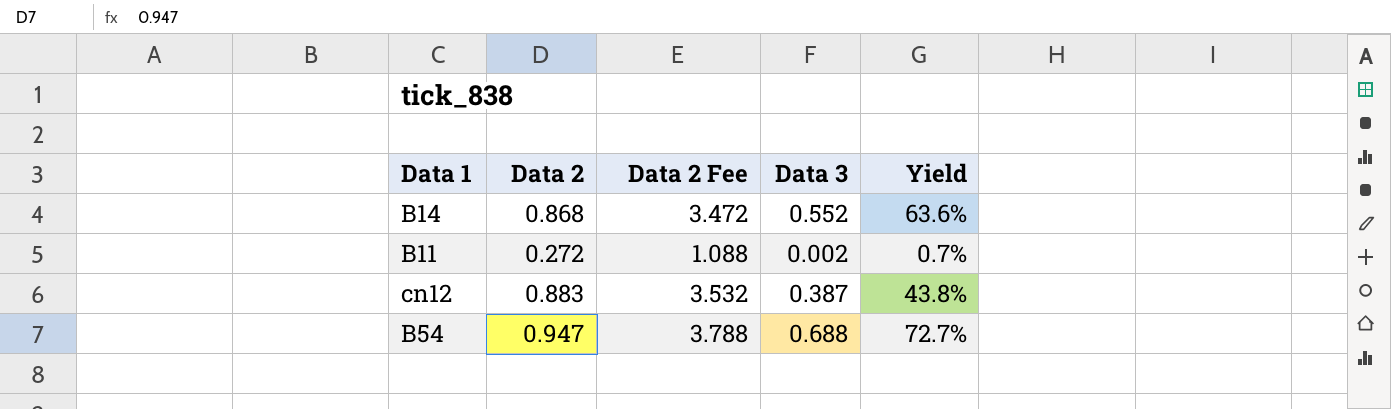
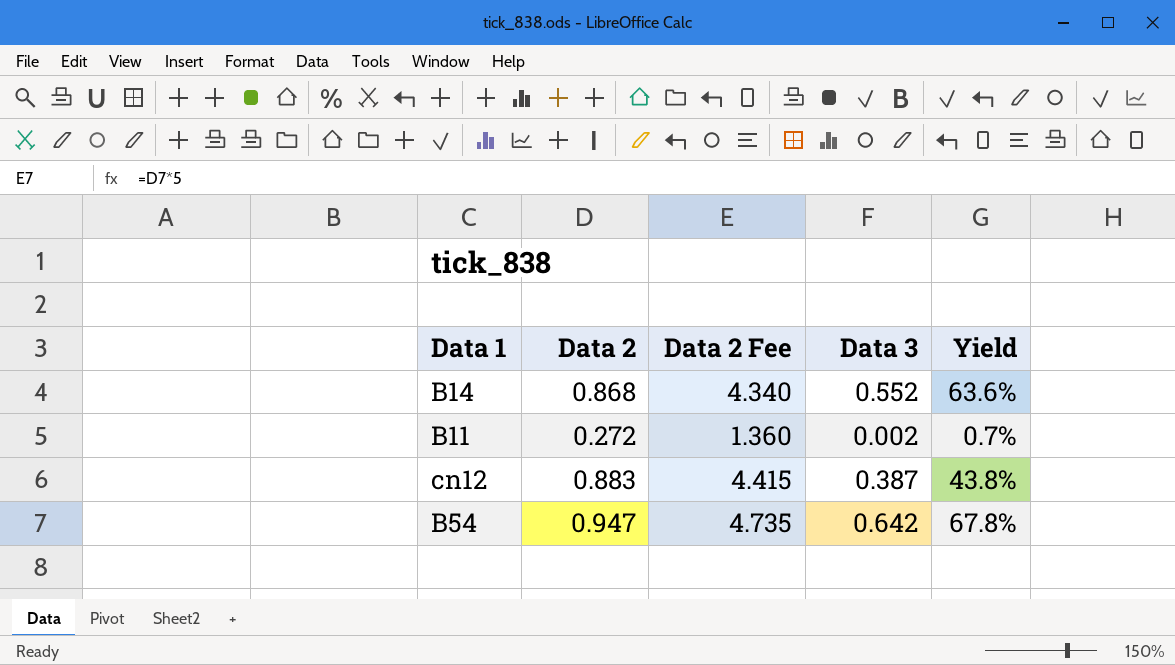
column Data 2 Fee | formula: [Data 2] * 4 -> [Data 2] * 5
B54 | Data 3: 0.688 -> 0.642
B54 | Yield: 72.7% -> 67.8%

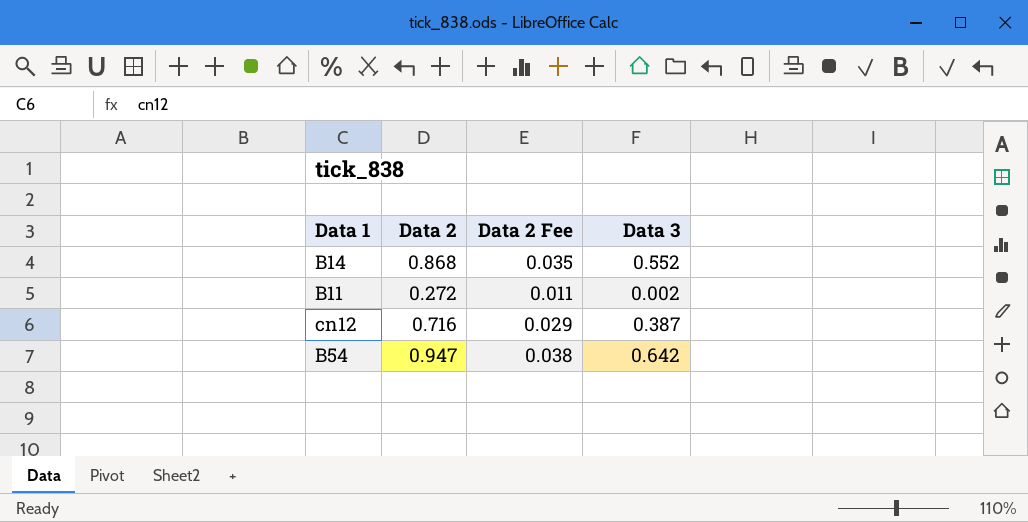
column Yield | formula: [Data 3] / [Data 2] -> none
column Data 2 Fee | formula: [Data 2] * 5 -> [Data 2] * 0.04
cn12 | Data 2: 0.883 -> 0.716

